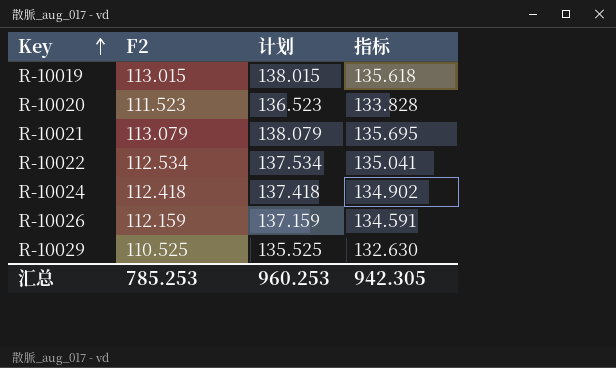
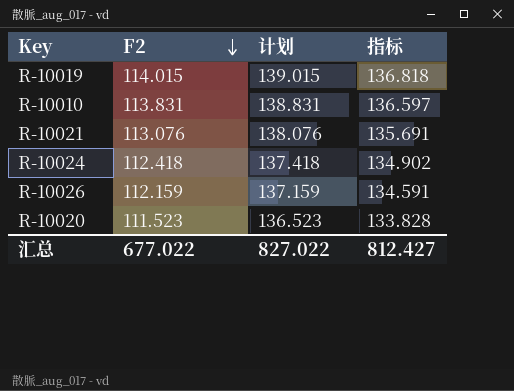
row order: Key ascending -> F2 descending
row R-10022: 112.534 | 137.534 | 135.041 -> none
row R-10029: 110.525 | 135.525 | 132.630 -> none
R-10019 | F2: 113.015 -> 114.015
R-10019 | 计划: 138.015 -> 139.015
R-10019 | 指标: 135.618 -> 136.818
row R-10010: none -> 113.831 | 138.831 | 136.597
R-10021 | F2: 113.079 -> 113.076
R-10021 | 计划: 138.079 -> 138.076
R-10021 | 指标: 135.695 -> 135.691
汇总 | F2: 785.253 -> 677.022
汇总 | 计划: 960.253 -> 827.022
汇总 | 指标: 942.305 -> 812.427

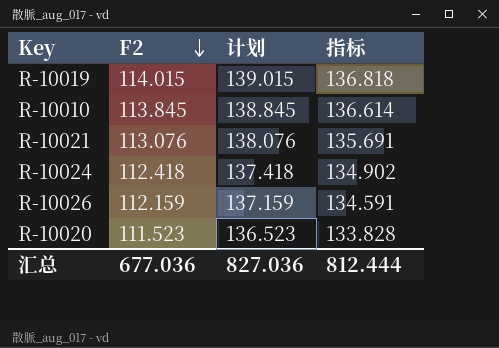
R-10010 | F2: 113.831 -> 113.845
R-10010 | 计划: 138.831 -> 138.845
R-10010 | 指标: 136.597 -> 136.614
汇总 | F2: 677.022 -> 677.036
汇总 | 计划: 827.022 -> 827.036
汇总 | 指标: 812.427 -> 812.444

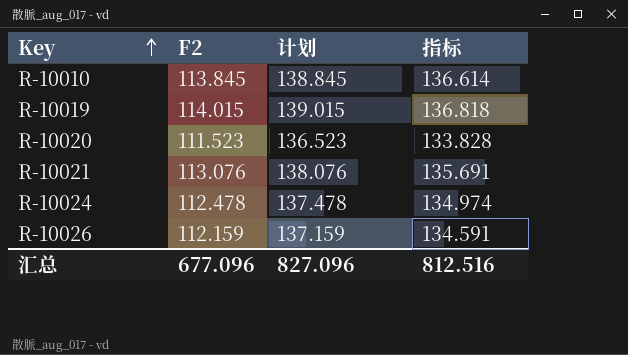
row order: F2 descending -> Key ascending
R-10024 | F2: 112.418 -> 112.478
R-10024 | 计划: 137.418 -> 137.478
R-10024 | 指标: 134.902 -> 134.974
汇总 | F2: 677.036 -> 677.096
汇总 | 计划: 827.036 -> 827.096
汇总 | 指标: 812.444 -> 812.516

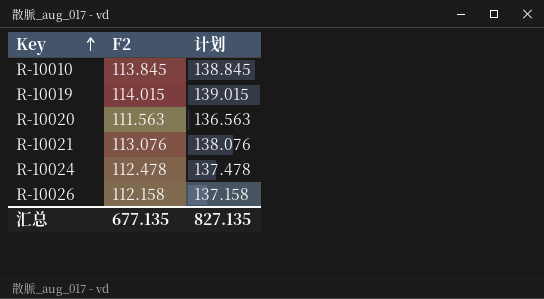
column 指标 | formula: [F2] * 1.2 -> none
R-10020 | F2: 111.523 -> 111.563
R-10020 | 计划: 136.523 -> 136.563
R-10026 | F2: 112.159 -> 112.158
R-10026 | 计划: 137.159 -> 137.158
汇总 | F2: 677.096 -> 677.135
汇总 | 计划: 827.096 -> 827.135

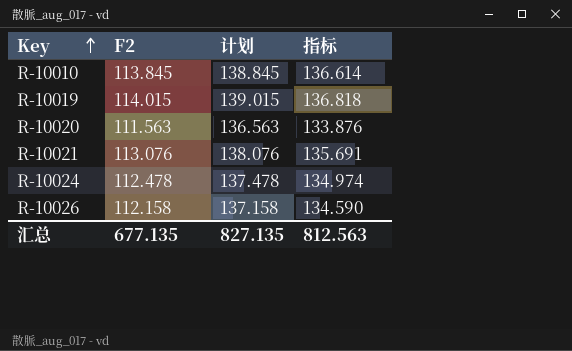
column 指标 | formula: none -> [F2] * 1.2

